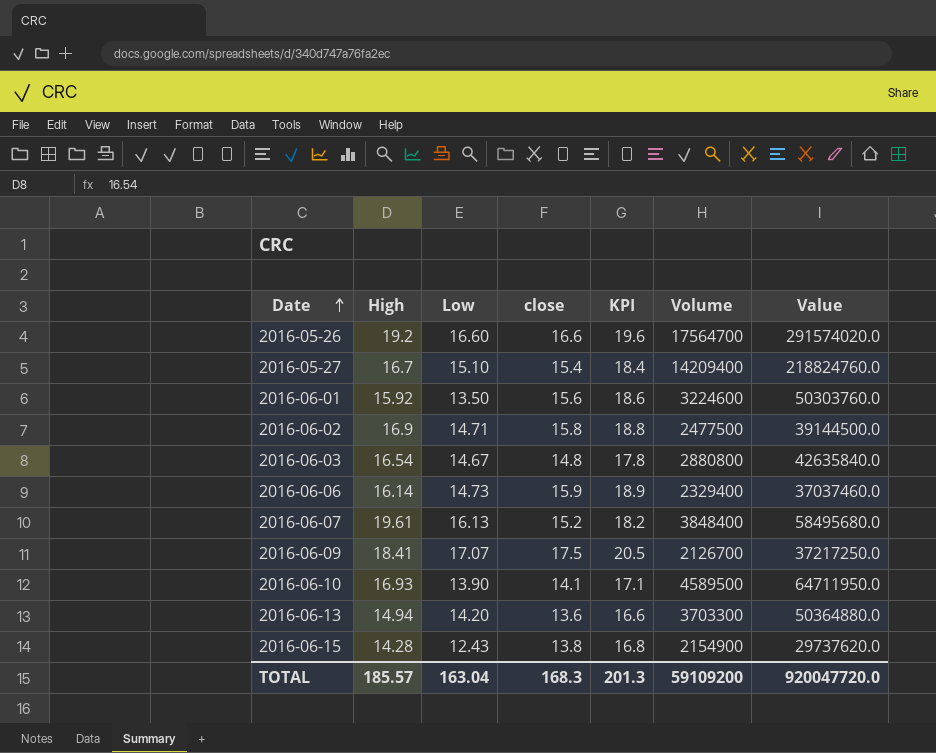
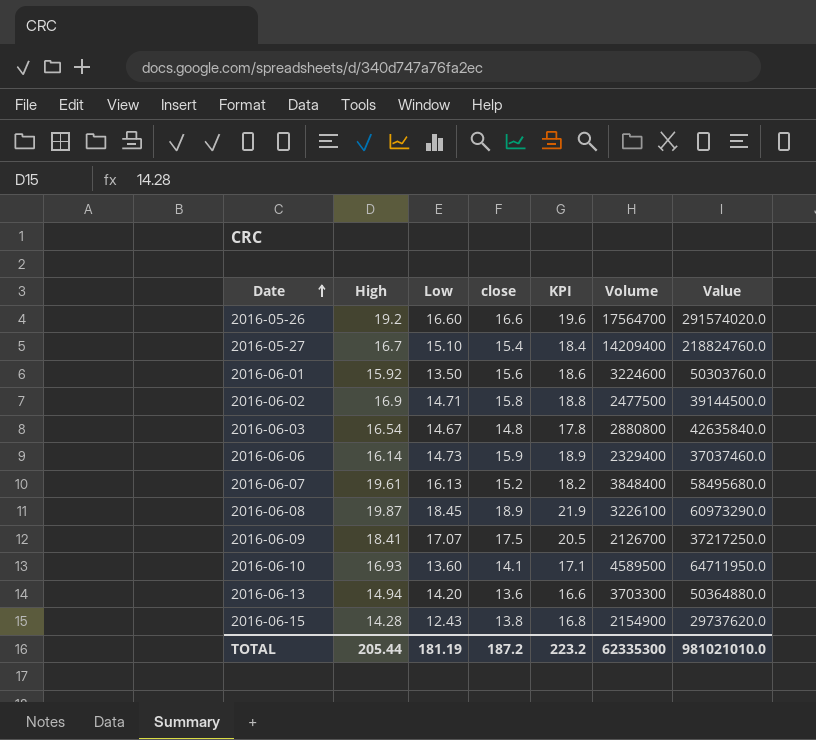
row 2016-06-08: none -> 19.87 | 18.45 | 18.9 | 21.9 | 3226100 | 60973290.0
2016-06-10 | Low: 13.90 -> 13.60
TOTAL | High: 185.57 -> 205.44
TOTAL | Low: 163.04 -> 181.19
TOTAL | close: 168.3 -> 187.2
TOTAL | KPI: 201.3 -> 223.2
TOTAL | Volume: 59109200 -> 62335300
TOTAL | Value: 920047720.0 -> 981021010.0

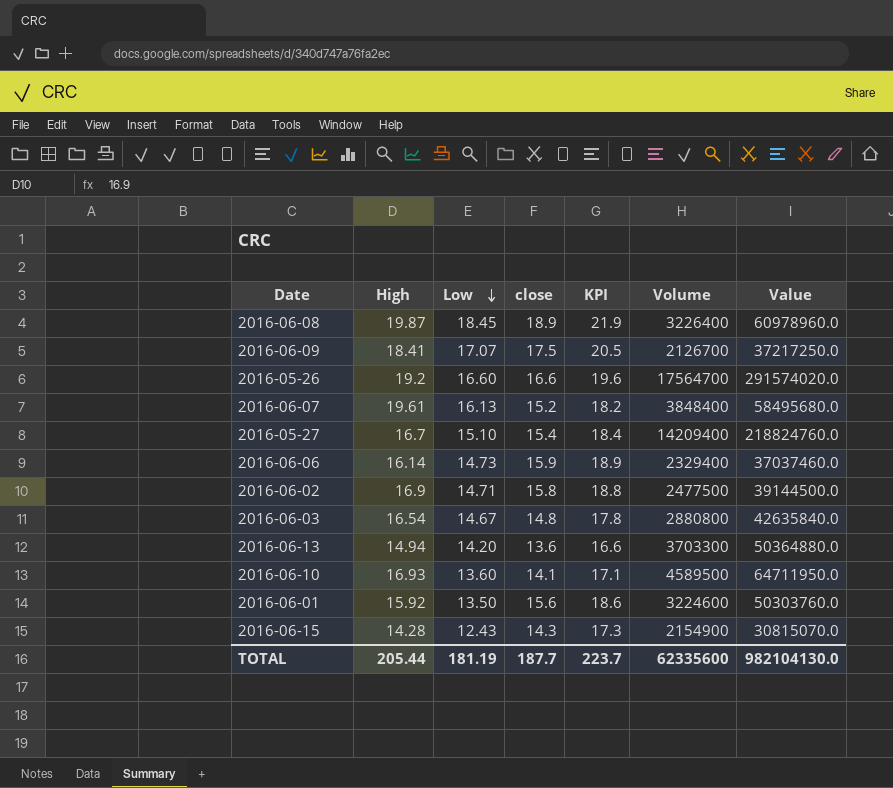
row order: Date ascending -> Low descending
2016-06-08 | Volume: 3226100 -> 3226400
2016-06-08 | Value: 60973290.0 -> 60978960.0
2016-06-15 | close: 13.8 -> 14.3
2016-06-15 | KPI: 16.8 -> 17.3
2016-06-15 | Value: 29737620.0 -> 30815070.0
TOTAL | close: 187.2 -> 187.7
TOTAL | KPI: 223.2 -> 223.7
TOTAL | Volume: 62335300 -> 62335600
TOTAL | Value: 981021010.0 -> 982104130.0

